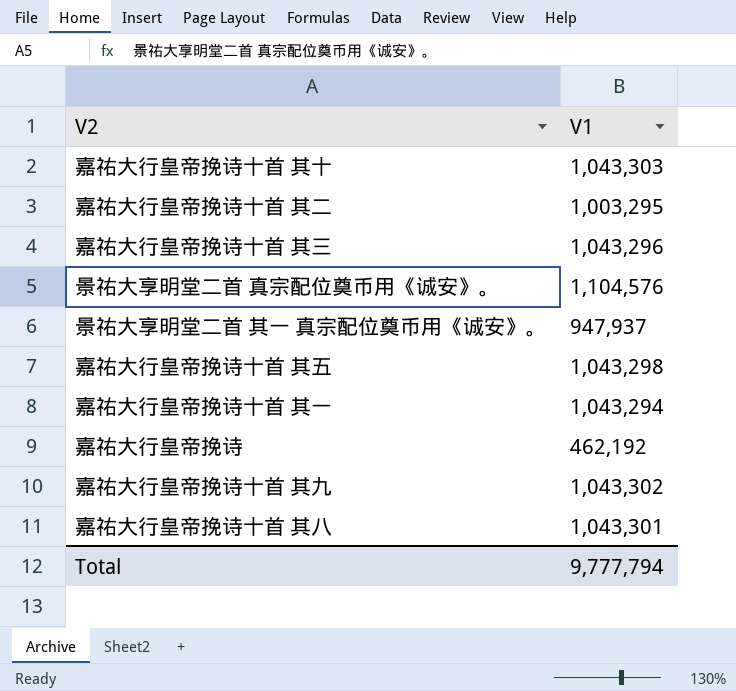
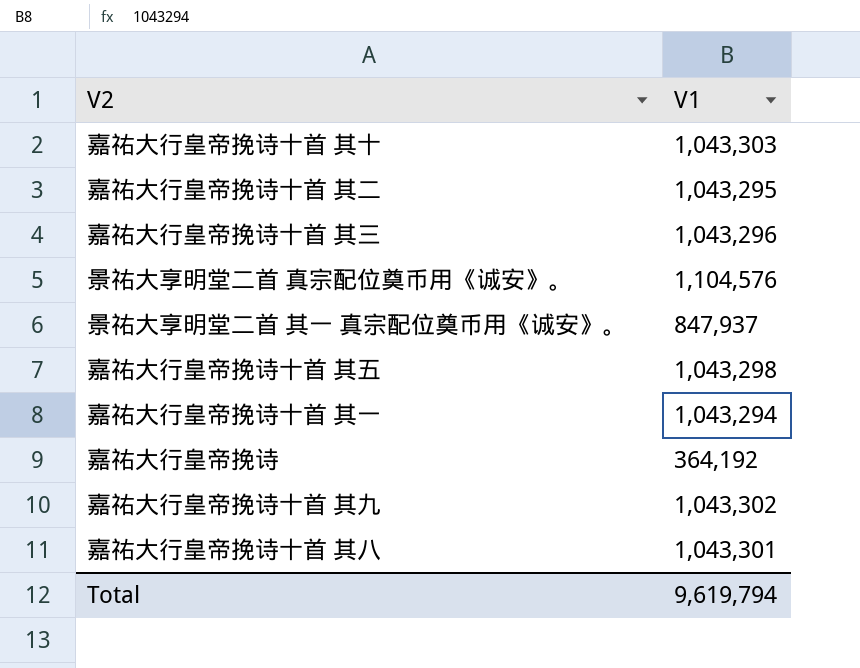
嘉祐大行皇帝挽诗十首 其二 | V1: 1,003,295 -> 1,043,295
景祐大享明堂二首 其一 真宗配位奠币用《诚安》。 | V1: 947,937 -> 847,937
嘉祐大行皇帝挽诗 | V1: 462,192 -> 364,192
Total | V1: 9,777,794 -> 9,619,794

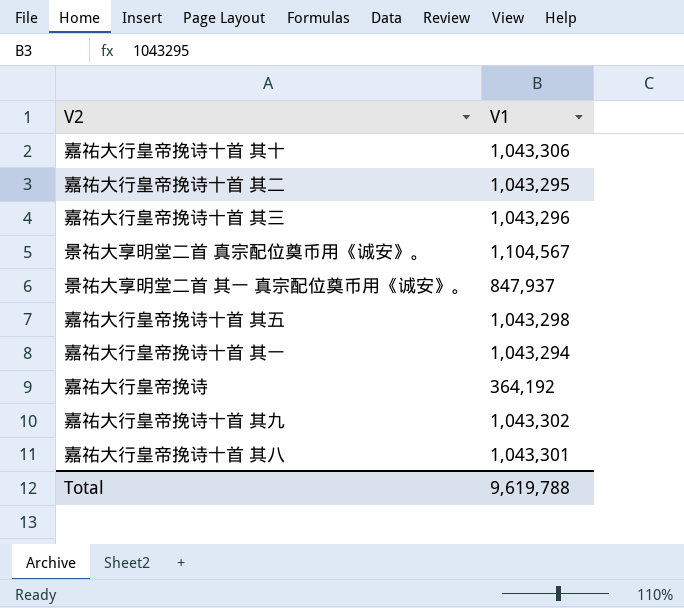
嘉祐大行皇帝挽诗十首 其十 | V1: 1,043,303 -> 1,043,306
景祐大享明堂二首 真宗配位奠币用《诚安》。 | V1: 1,104,576 -> 1,104,567
Total | V1: 9,619,794 -> 9,619,788

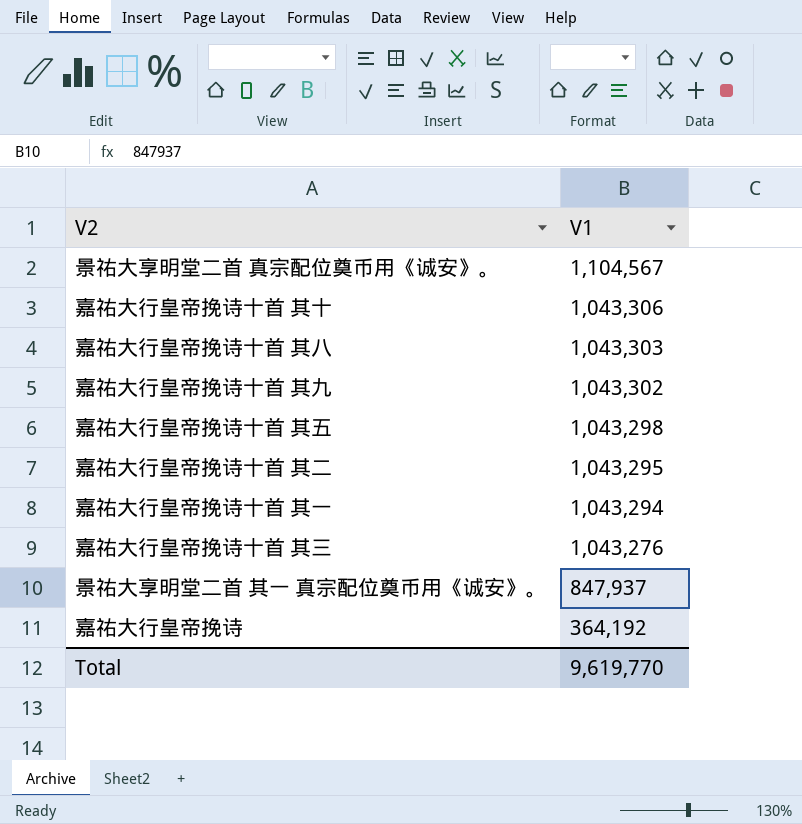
row order: none -> V1 descending
嘉祐大行皇帝挽诗十首 其八 | V1: 1,043,301 -> 1,043,303
嘉祐大行皇帝挽诗十首 其三 | V1: 1,043,296 -> 1,043,276
Total | V1: 9,619,788 -> 9,619,770

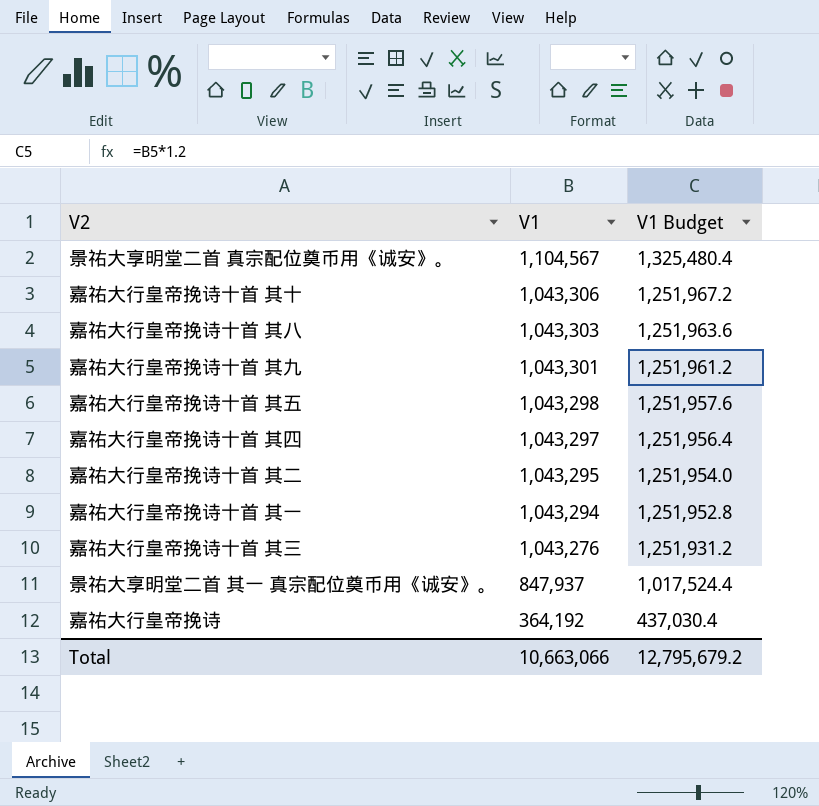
column V1 Budget | formula: none -> [V1] * 1.2
嘉祐大行皇帝挽诗十首 其九 | V1: 1,043,302 -> 1,043,301
row 嘉祐大行皇帝挽诗十首 其四: none -> 1,043,297 | 1,251,956.4
Total | V1: 9,619,770 -> 10,663,066

